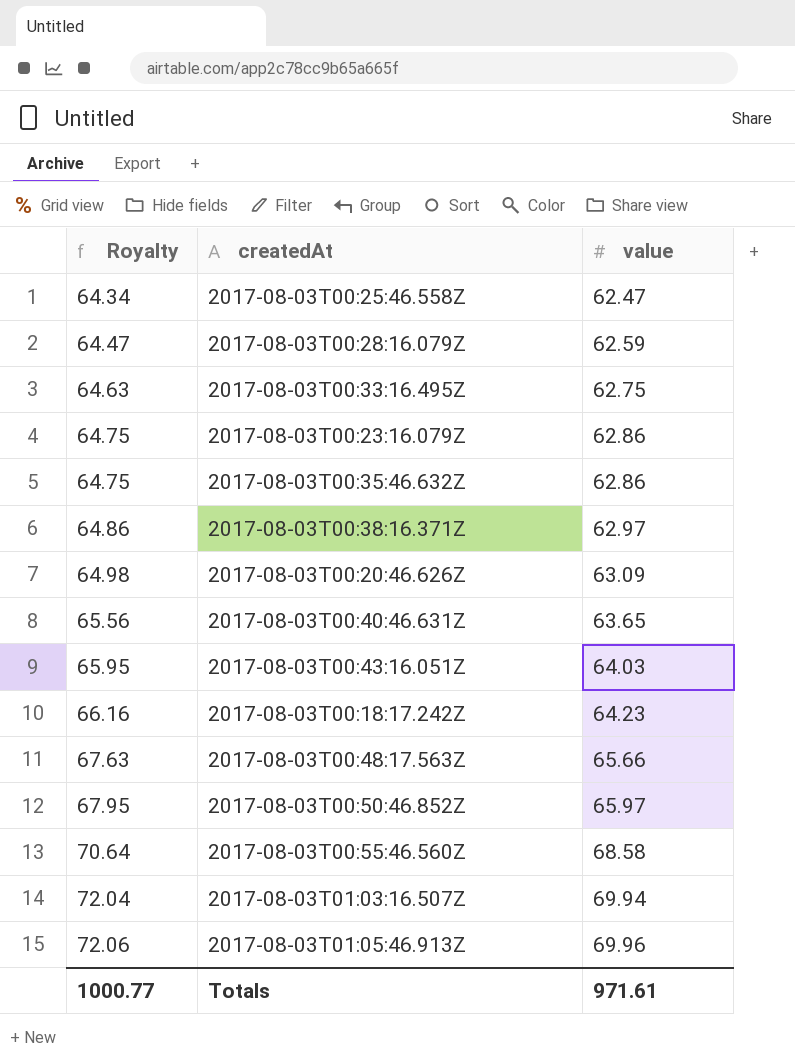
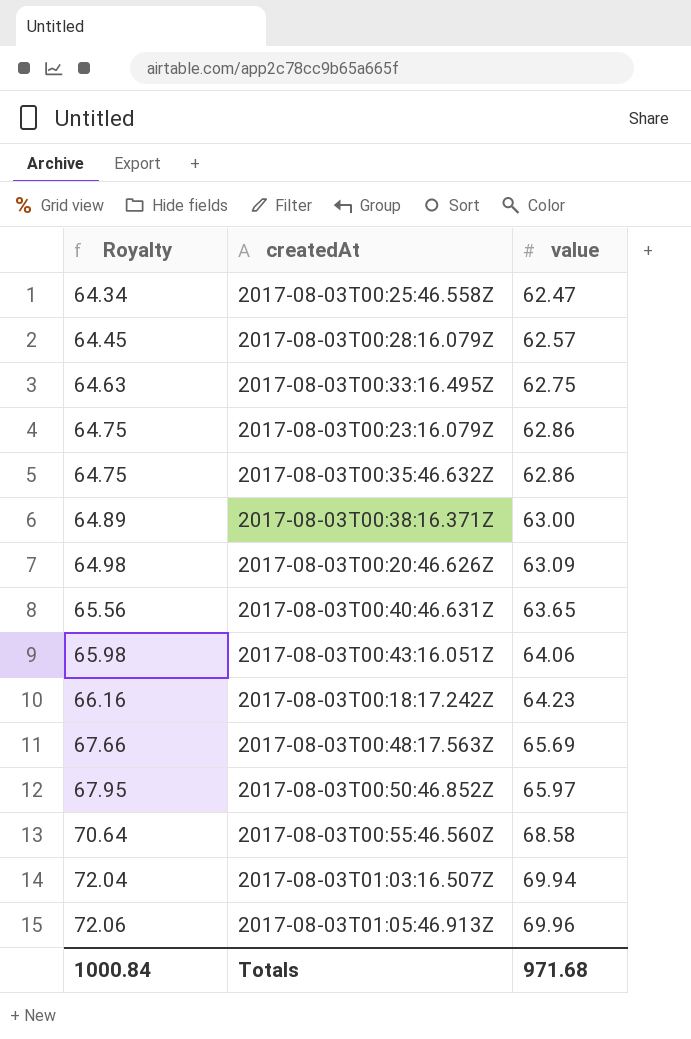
2017-08-03T00:28:16.079Z | Royalty: 64.47 -> 64.45
2017-08-03T00:28:16.079Z | value: 62.59 -> 62.57
2017-08-03T00:38:16.371Z | Royalty: 64.86 -> 64.89
2017-08-03T00:38:16.371Z | value: 62.97 -> 63.00
2017-08-03T00:43:16.051Z | Royalty: 65.95 -> 65.98
2017-08-03T00:43:16.051Z | value: 64.03 -> 64.06
2017-08-03T00:48:17.563Z | Royalty: 67.63 -> 67.66
2017-08-03T00:48:17.563Z | value: 65.66 -> 65.69
Totals | Royalty: 1000.77 -> 1000.84
Totals | value: 971.61 -> 971.68

